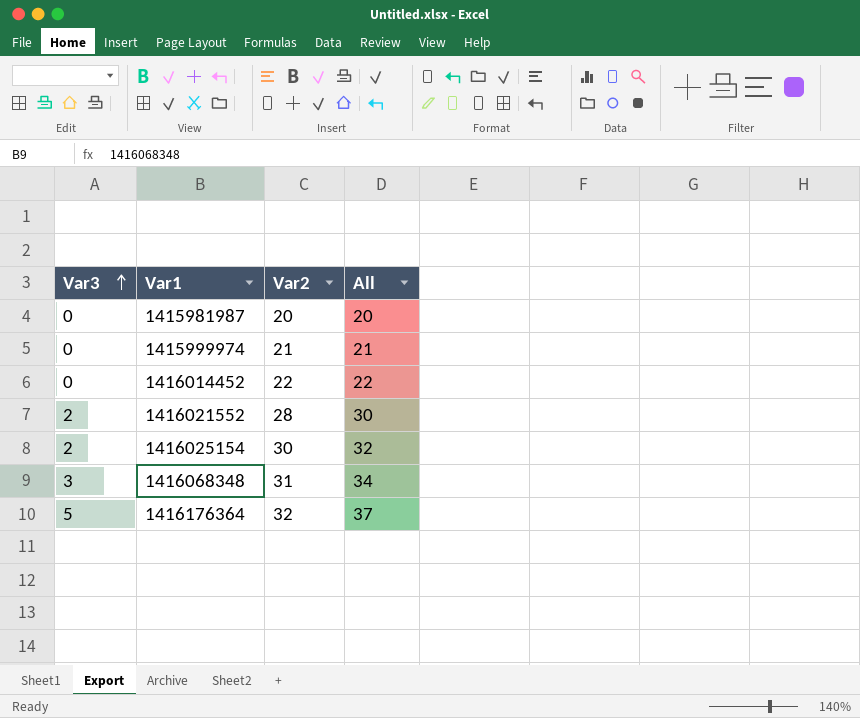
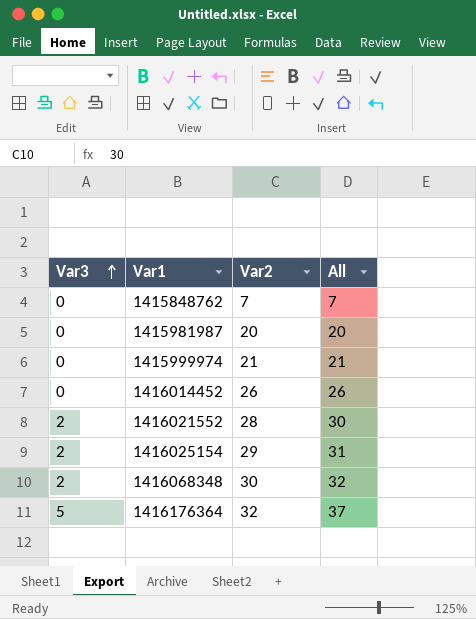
row 1415848762: none -> 0 | 7 | 7
1416014452 | Var2: 22 -> 26
1416014452 | All: 22 -> 26
1416025154 | Var2: 30 -> 29
1416025154 | All: 32 -> 31
1416068348 | Var3: 3 -> 2
1416068348 | Var2: 31 -> 30
1416068348 | All: 34 -> 32

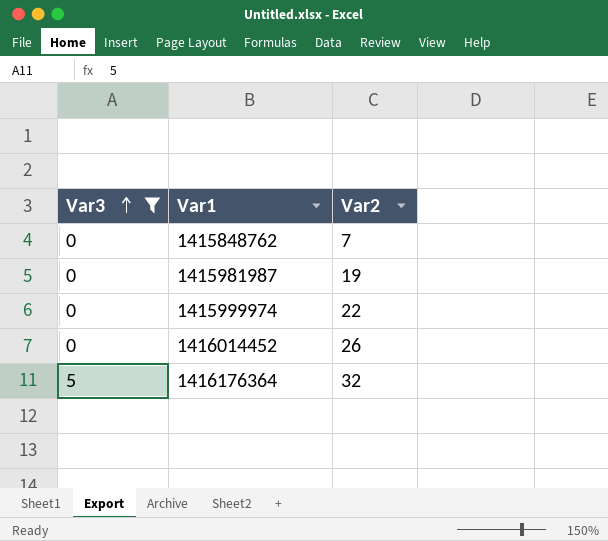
filter: none -> Var3 != 2
column All | formula: [Var3] + [Var2] -> none
1415981987 | Var2: 20 -> 19
1415999974 | Var2: 21 -> 22

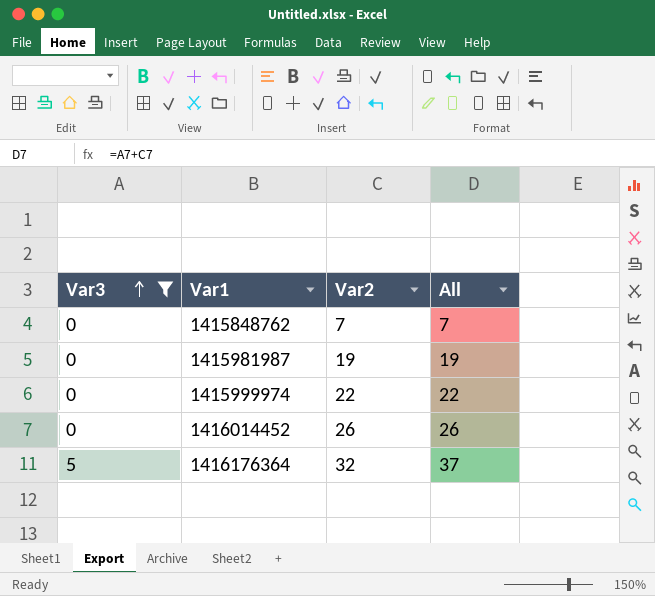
column All | formula: none -> [Var3] + [Var2]

